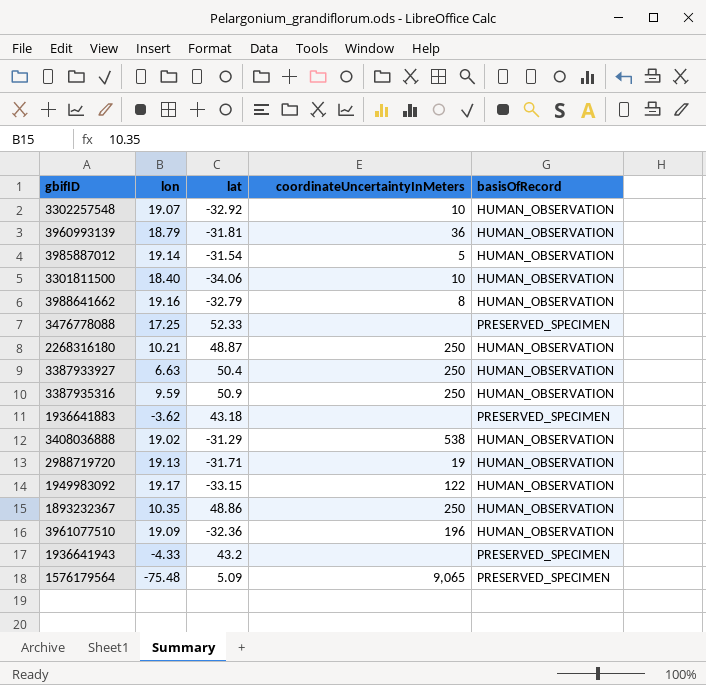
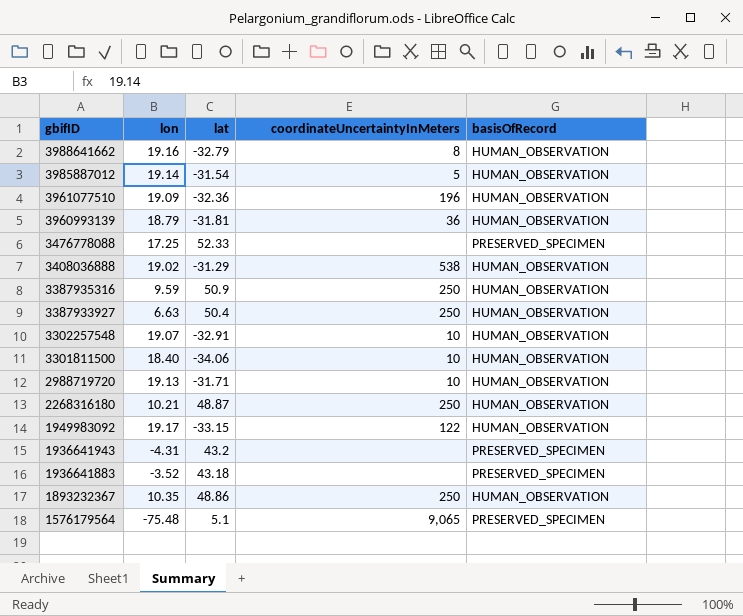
row order: none -> gbifID descending
3302257548 | lat: -32.92 -> -32.91
2988719720 | coordinateUncertaintyInMeters: 19 -> 10
1936641943 | lon: -4.33 -> -4.31
1936641883 | lon: -3.62 -> -3.52
1576179564 | lat: 5.09 -> 5.1

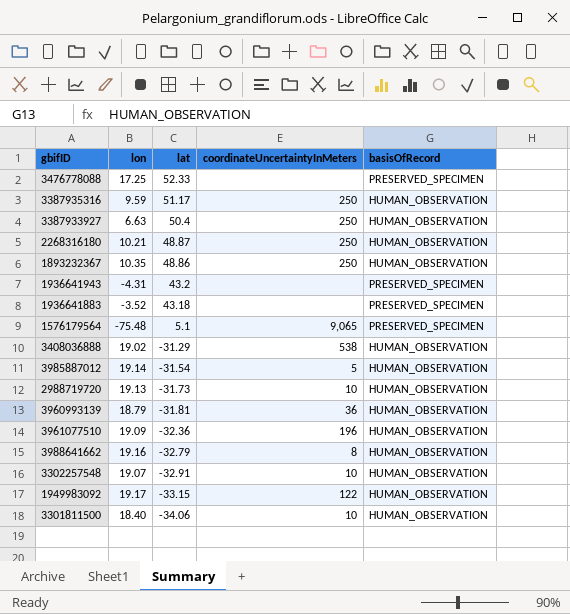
row order: gbifID descending -> lat descending
3387935316 | lat: 50.9 -> 51.17
2988719720 | lat: -31.71 -> -31.73

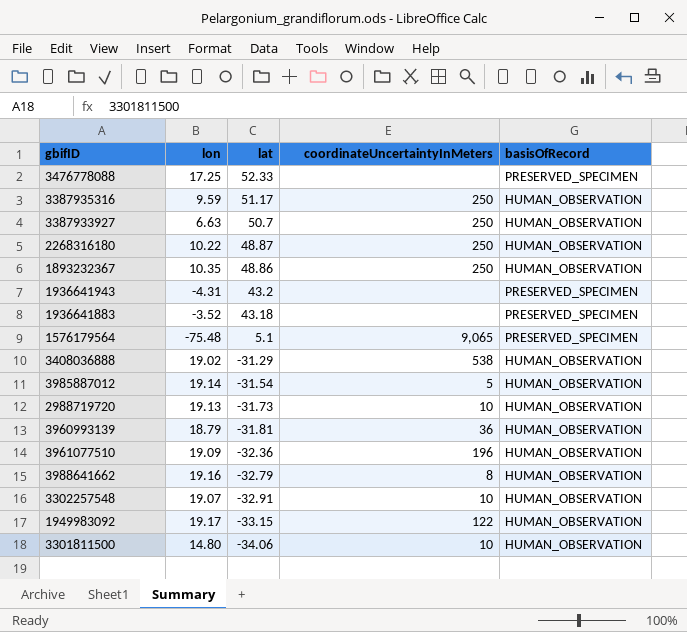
3387933927 | lat: 50.4 -> 50.7
2268316180 | lon: 10.21 -> 10.22
3301811500 | lon: 18.40 -> 14.80

